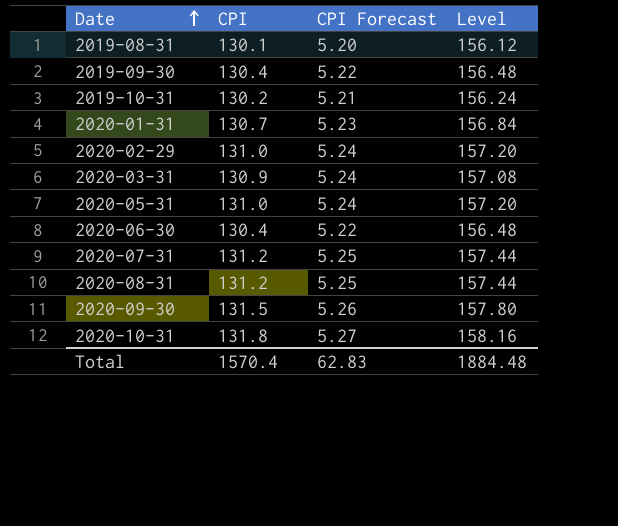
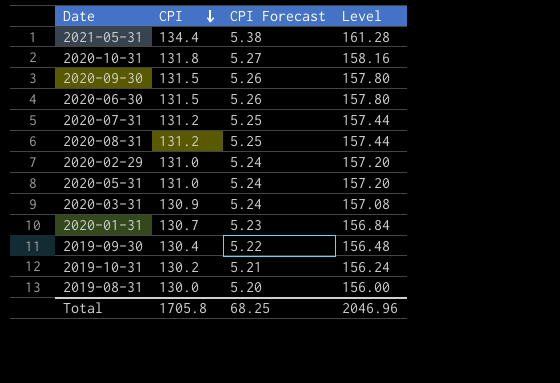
row order: Date ascending -> CPI descending
row 2021-05-31: none -> 134.4 | 5.38 | 161.28
2020-06-30 | CPI: 130.4 -> 131.5
2020-06-30 | CPI Forecast: 5.22 -> 5.26
2020-06-30 | Level: 156.48 -> 157.80
2019-08-31 | CPI: 130.1 -> 130.0
2019-08-31 | Level: 156.12 -> 156.00
Total | CPI: 1570.4 -> 1705.8
Total | CPI Forecast: 62.83 -> 68.25
Total | Level: 1884.48 -> 2046.96

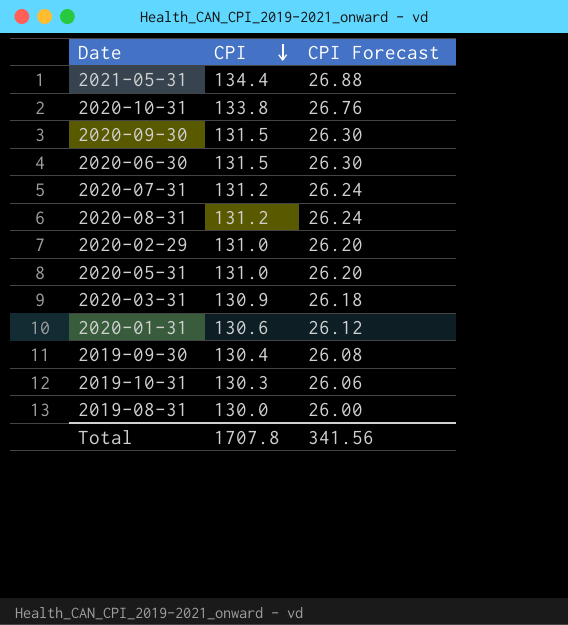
column Level | formula: [CPI] * 1.2 -> none
column CPI Forecast | formula: [CPI] * 0.04 -> [CPI] * 0.2
2020-10-31 | CPI: 131.8 -> 133.8
2020-01-31 | CPI: 130.7 -> 130.6
2019-10-31 | CPI: 130.2 -> 130.3
Total | CPI: 1705.8 -> 1707.8
Total | CPI Forecast: 68.25 -> 341.56

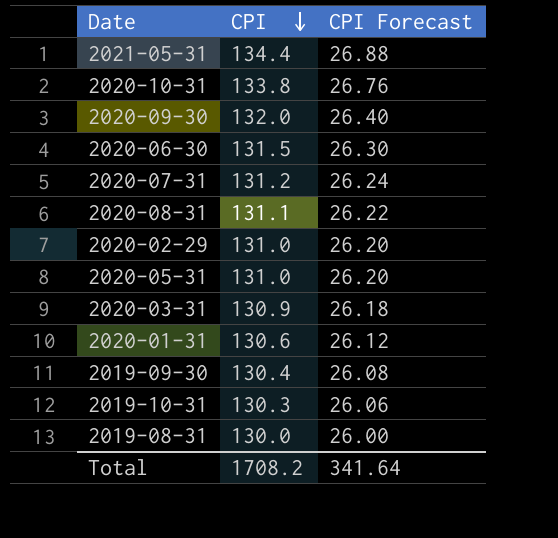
2020-09-30 | CPI: 131.5 -> 132.0
2020-09-30 | CPI Forecast: 26.30 -> 26.40
2020-08-31 | CPI: 131.2 -> 131.1
2020-08-31 | CPI Forecast: 26.24 -> 26.22
Total | CPI: 1707.8 -> 1708.2
Total | CPI Forecast: 341.56 -> 341.64

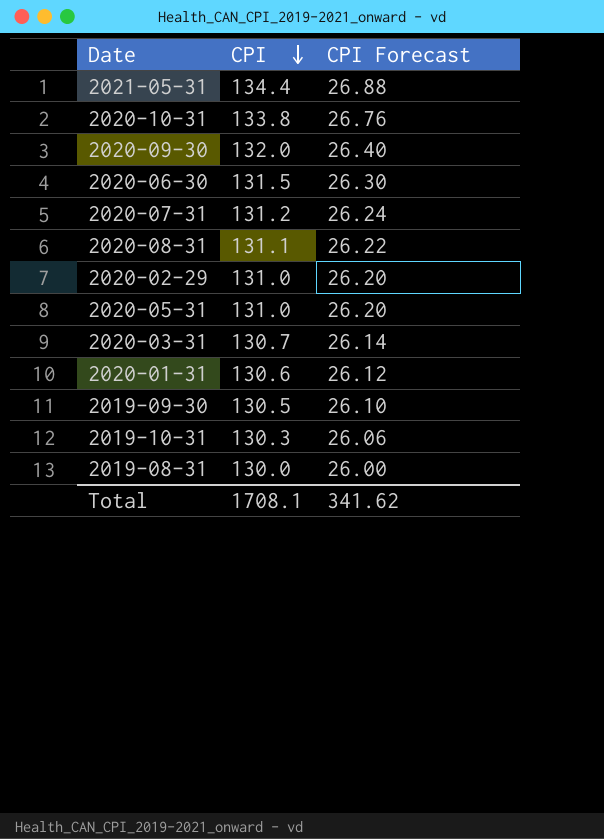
2020-03-31 | CPI: 130.9 -> 130.7
2020-03-31 | CPI Forecast: 26.18 -> 26.14
2019-09-30 | CPI: 130.4 -> 130.5
2019-09-30 | CPI Forecast: 26.08 -> 26.10
Total | CPI: 1708.2 -> 1708.1
Total | CPI Forecast: 341.64 -> 341.62

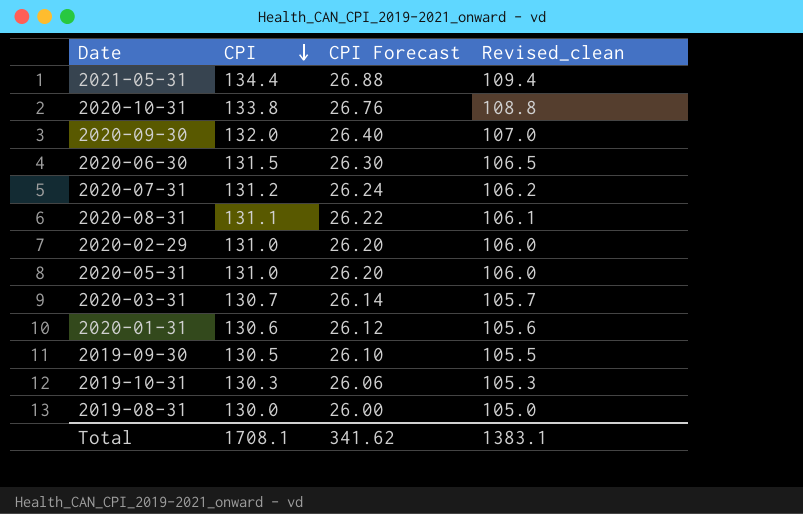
column Revised_clean | formula: none -> [CPI] - 25

